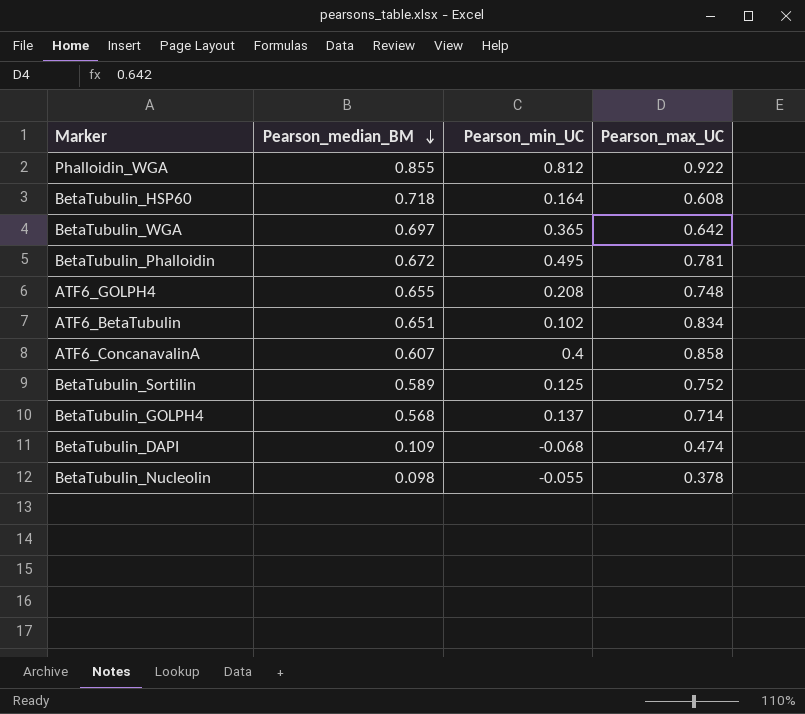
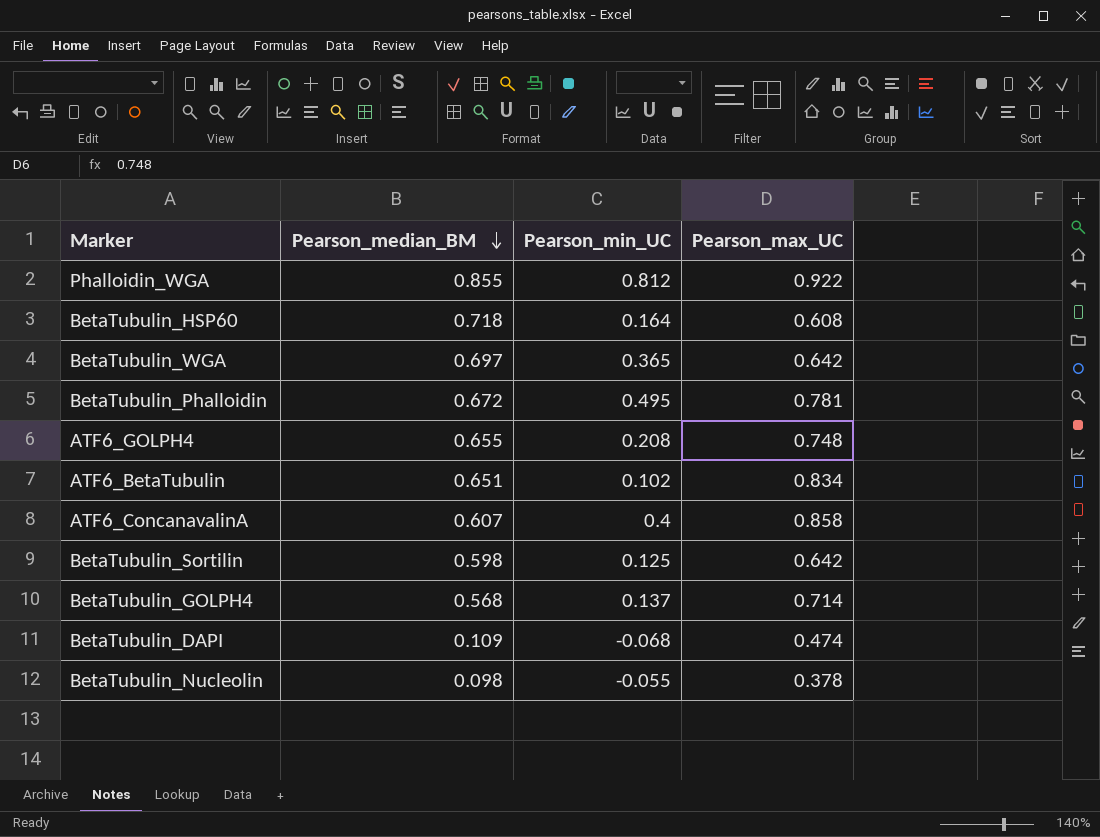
BetaTubulin_Sortilin | Pearson_median_BM: 0.589 -> 0.598
BetaTubulin_Sortilin | Pearson_max_UC: 0.752 -> 0.642

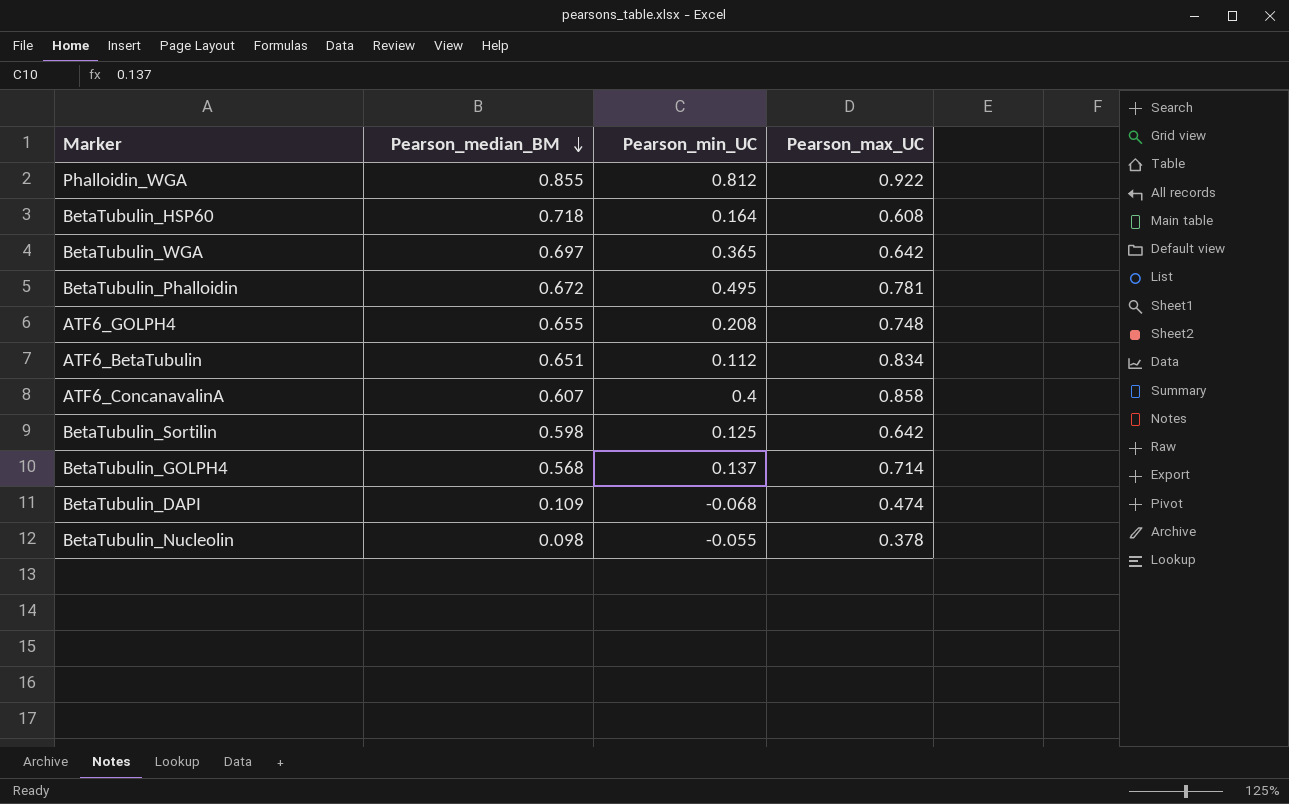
ATF6_BetaTubulin | Pearson_min_UC: 0.102 -> 0.112

